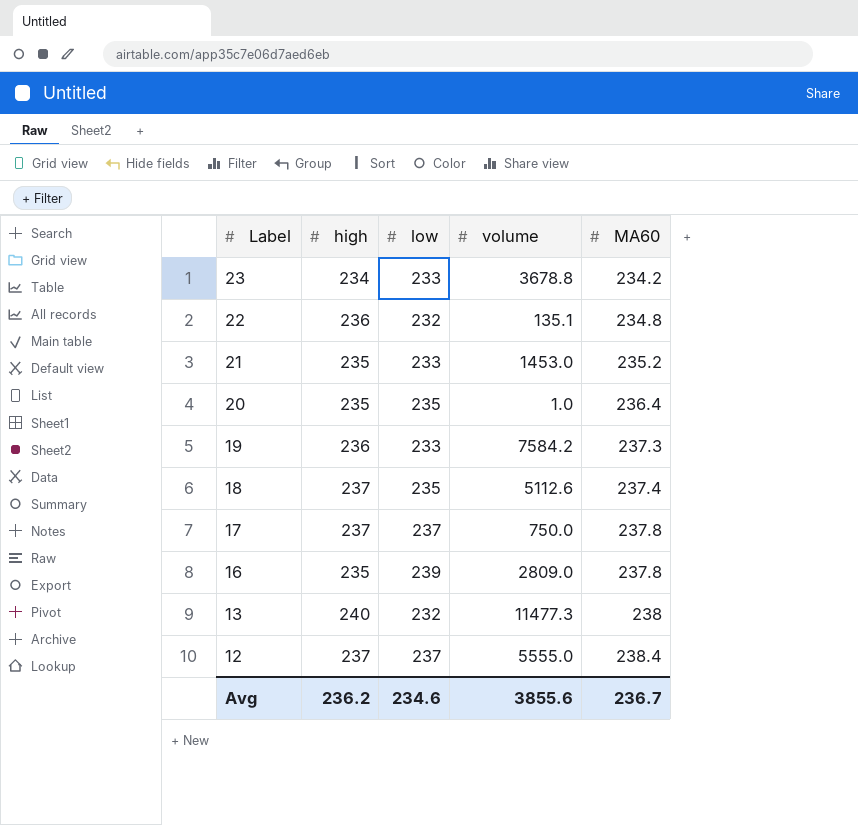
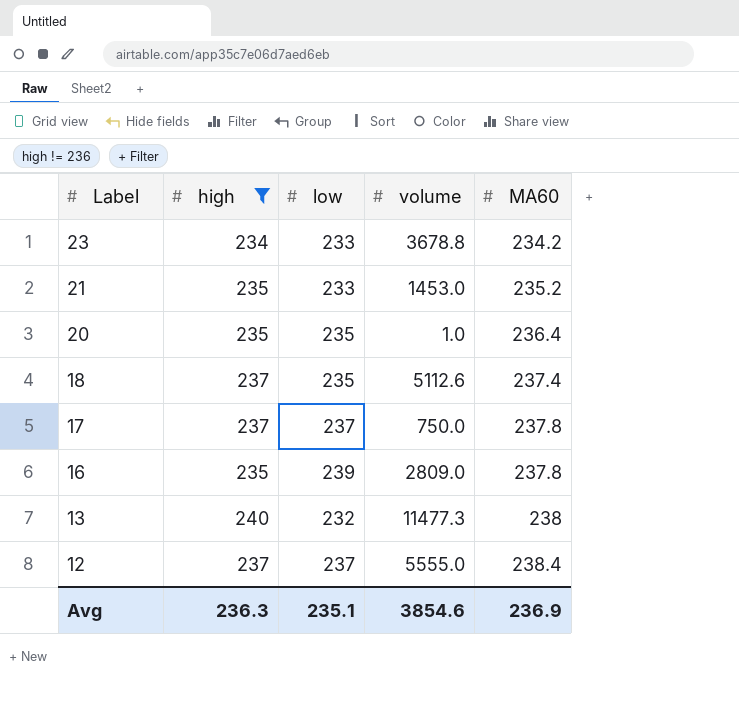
filter: none -> high != 236
Avg | high: 236.2 -> 236.3
Avg | low: 234.6 -> 235.1
Avg | volume: 3855.6 -> 3854.6
Avg | MA60: 236.7 -> 236.9

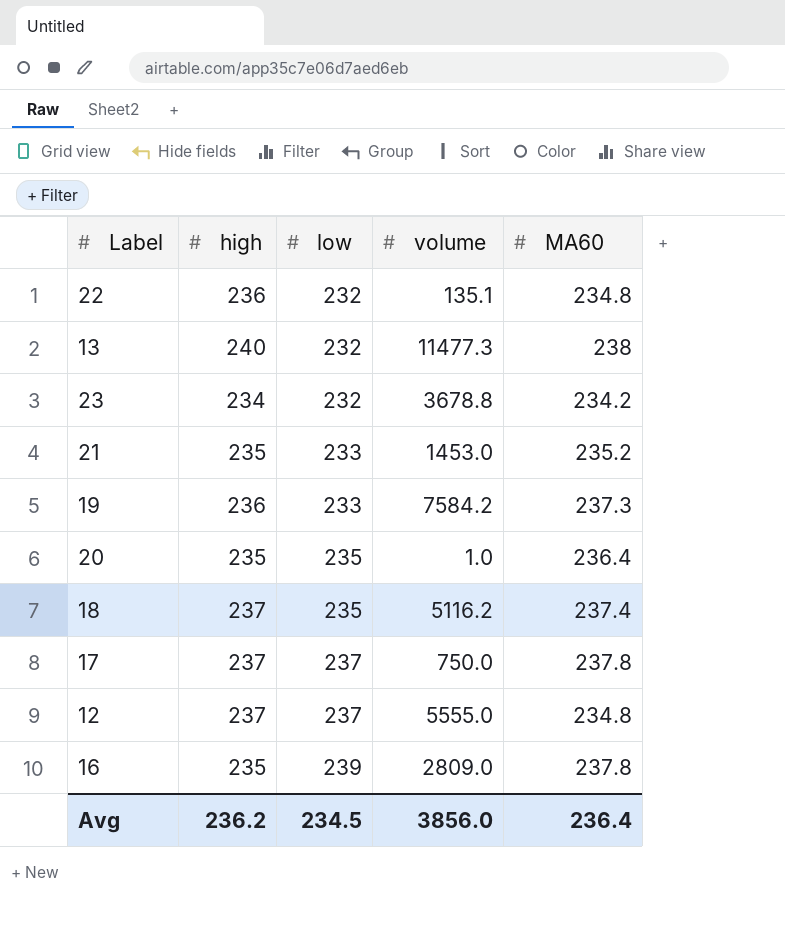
filter: high != 236 -> none
row order: Label descending -> low ascending
23 | low: 233 -> 232
18 | volume: 5112.6 -> 5116.2
12 | MA60: 238.4 -> 234.8
Avg | high: 236.3 -> 236.2
Avg | low: 235.1 -> 234.5
Avg | volume: 3854.6 -> 3856.0
Avg | MA60: 236.9 -> 236.4

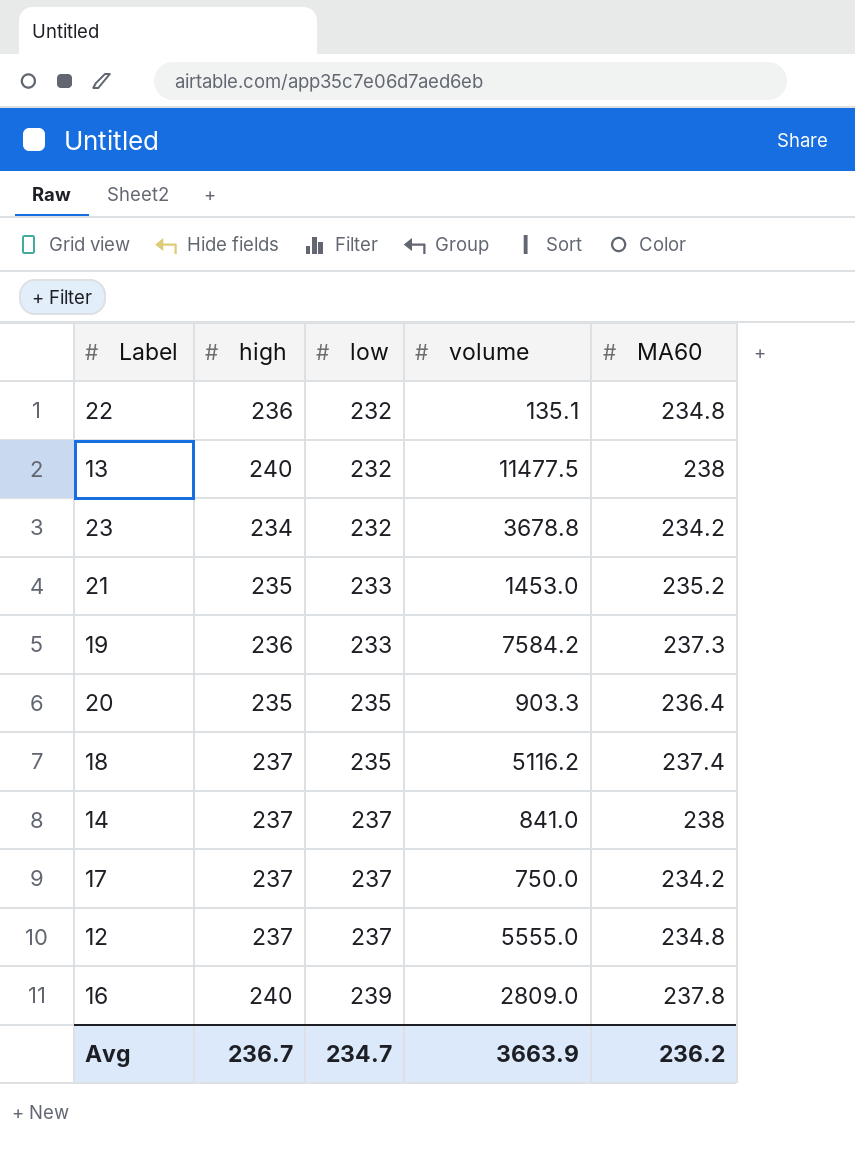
13 | volume: 11477.3 -> 11477.5
20 | volume: 1.0 -> 903.3
row 14: none -> 237 | 237 | 841.0 | 238
17 | MA60: 237.8 -> 234.2
16 | high: 235 -> 240
Avg | high: 236.2 -> 236.7
Avg | low: 234.5 -> 234.7
Avg | volume: 3856.0 -> 3663.9
Avg | MA60: 236.4 -> 236.2

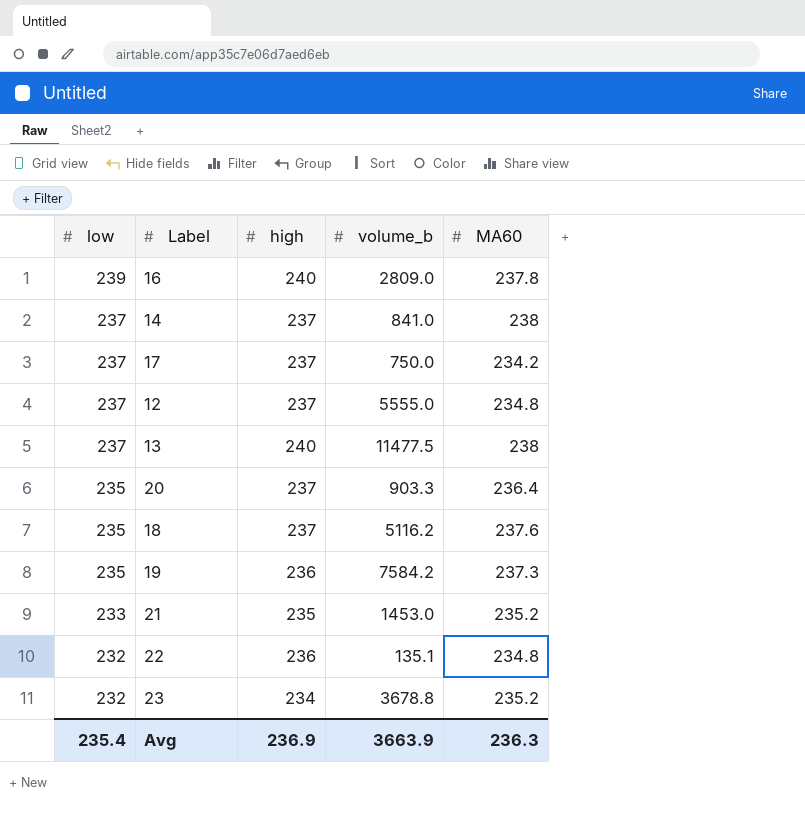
row order: low ascending -> low descending
column low | position: 3 -> 1
column name: volume -> volume_b
13 | low: 232 -> 237
20 | high: 235 -> 237
18 | MA60: 237.4 -> 237.6
19 | low: 233 -> 235
23 | MA60: 234.2 -> 235.2
Avg | low: 234.7 -> 235.4
Avg | high: 236.7 -> 236.9
Avg | MA60: 236.2 -> 236.3

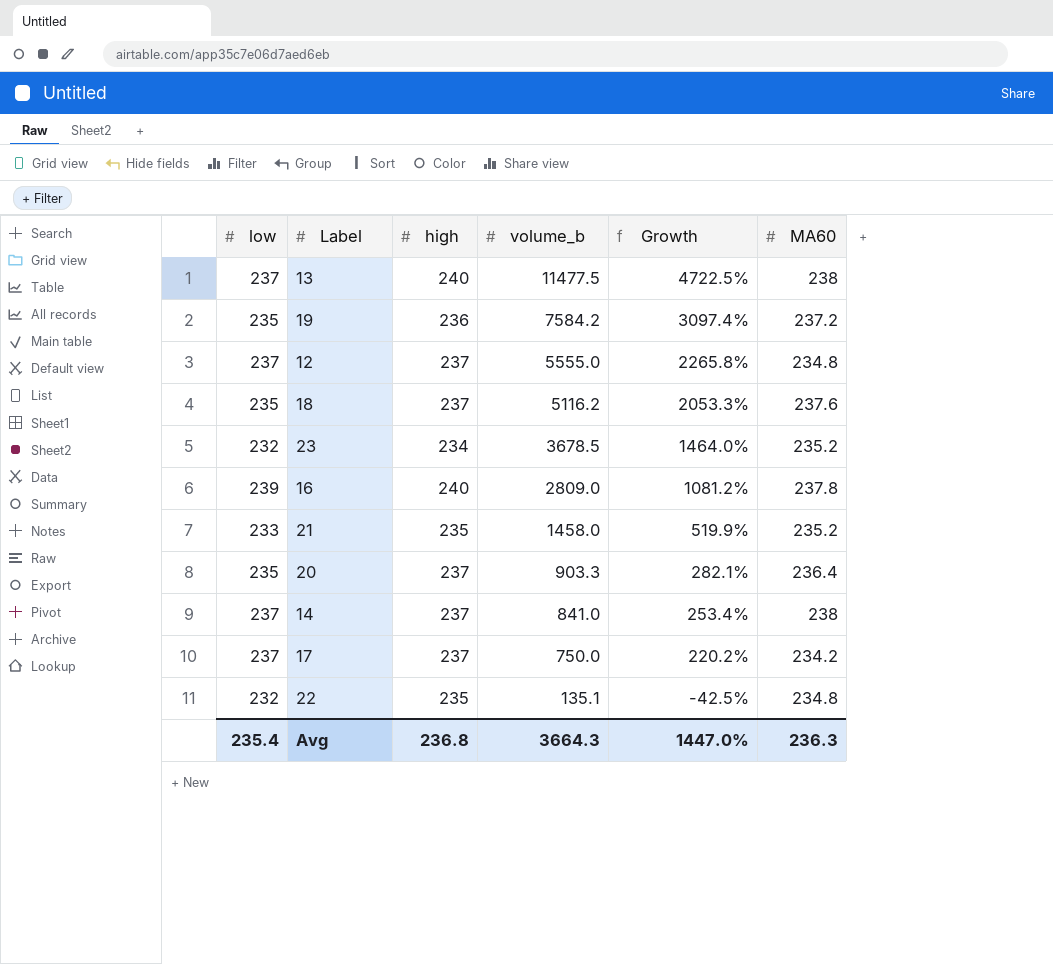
row order: low descending -> volume_b descending
column Growth | formula: none -> ([volume_b] - [MA60]) / [MA60]
19 | MA60: 237.3 -> 237.2
23 | volume_b: 3678.8 -> 3678.5
21 | volume_b: 1453.0 -> 1458.0
22 | high: 236 -> 235
Avg | high: 236.9 -> 236.8
Avg | volume_b: 3663.9 -> 3664.3

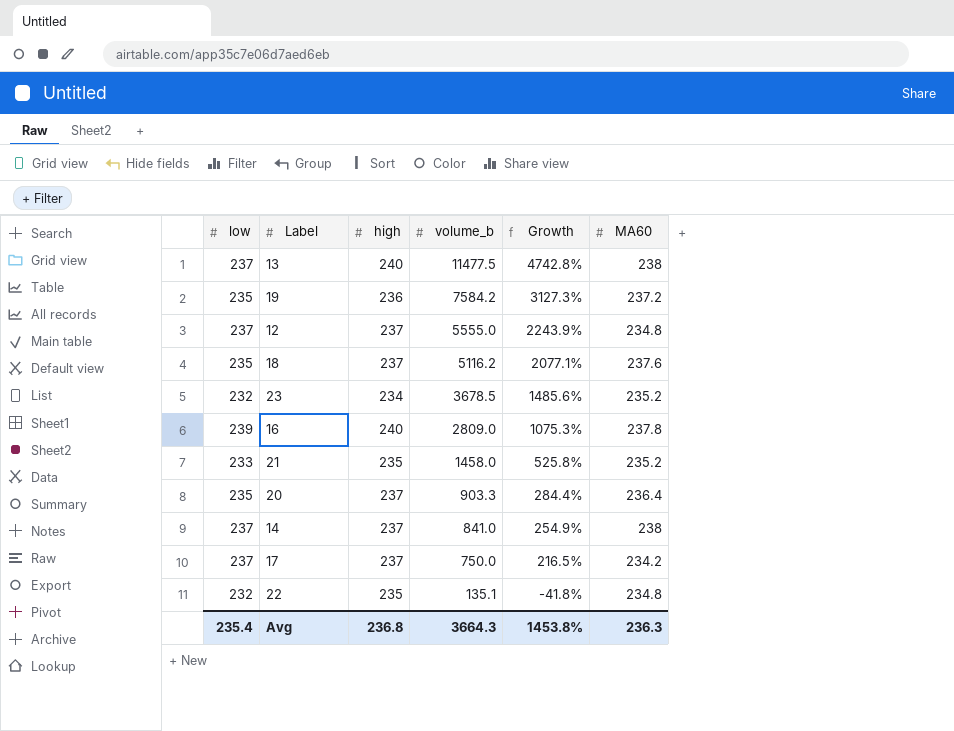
column Growth | formula: ([volume_b] - [MA60]) / [MA60] -> ([volume_b] - [low]) / [low]
Avg | Growth: 1447.0% -> 1453.8%

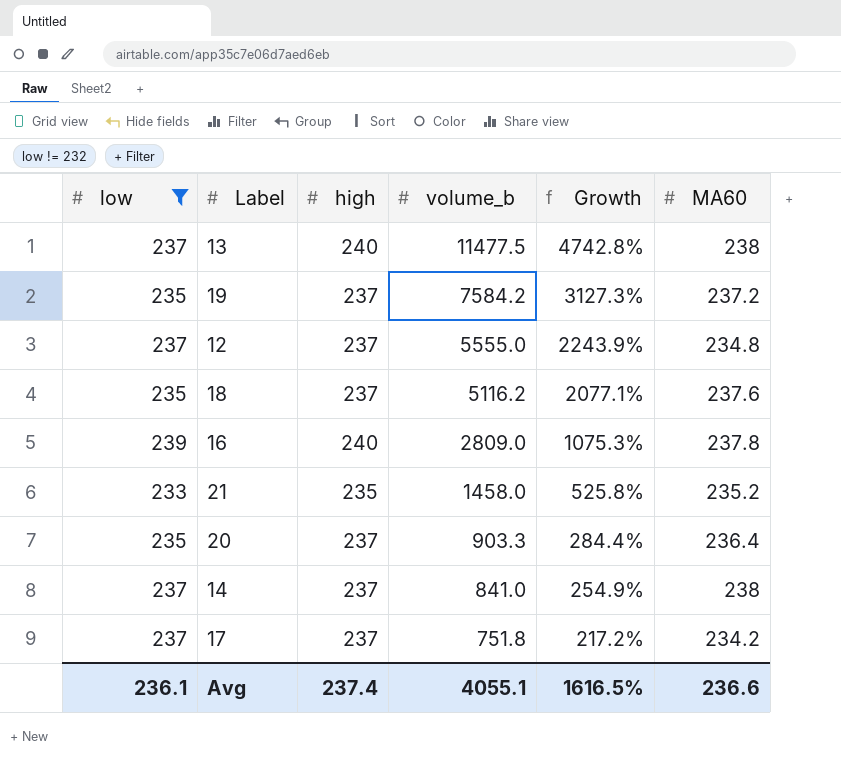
filter: none -> low != 232
19 | high: 236 -> 237
17 | volume_b: 750.0 -> 751.8
17 | Growth: 216.5% -> 217.2%
Avg | low: 235.4 -> 236.1
Avg | high: 236.8 -> 237.4
Avg | volume_b: 3664.3 -> 4055.1
Avg | Growth: 1453.8% -> 1616.5%
Avg | MA60: 236.3 -> 236.6

